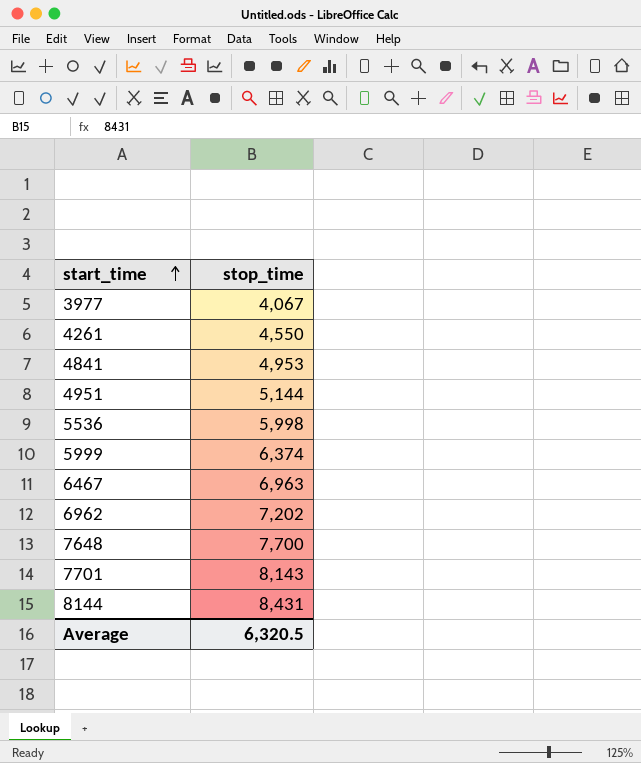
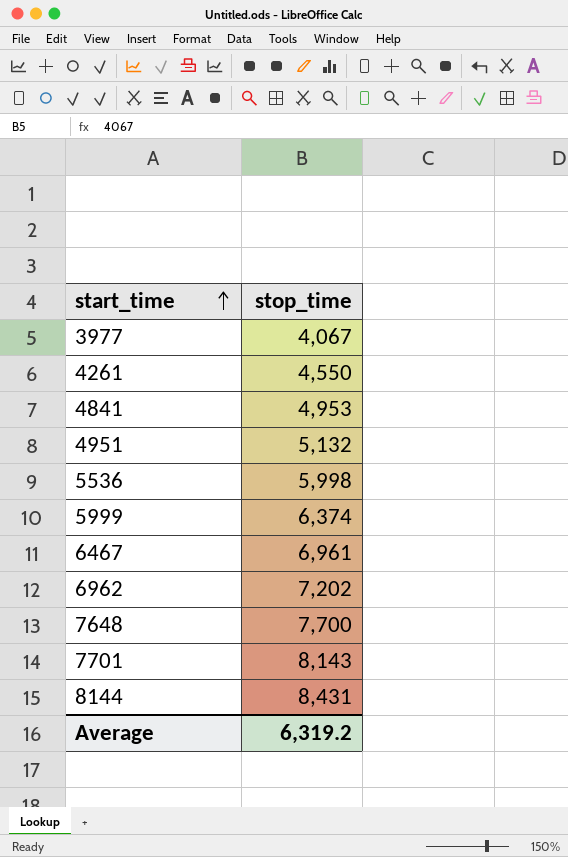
4951 | stop_time: 5,144 -> 5,132
6467 | stop_time: 6,963 -> 6,961
Average | stop_time: 6,320.5 -> 6,319.2

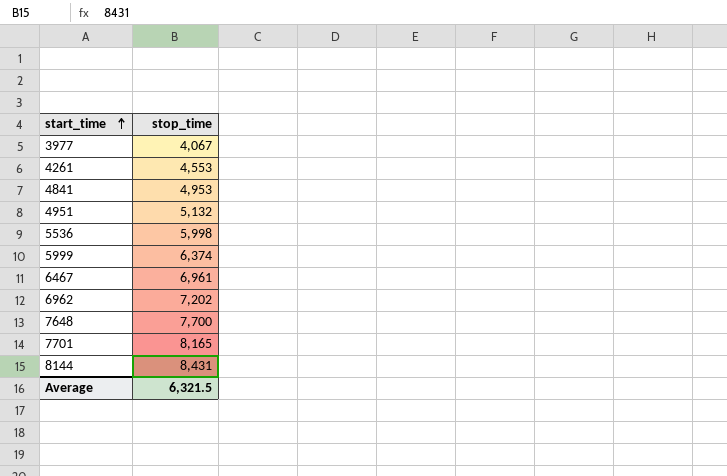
4261 | stop_time: 4,550 -> 4,553
7701 | stop_time: 8,143 -> 8,165
Average | stop_time: 6,319.2 -> 6,321.5

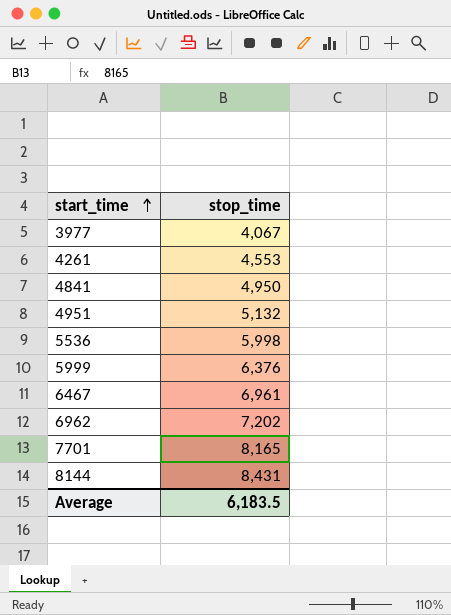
row 7648: 7,700 -> none
4841 | stop_time: 4,953 -> 4,950
5999 | stop_time: 6,374 -> 6,376
Average | stop_time: 6,321.5 -> 6,183.5

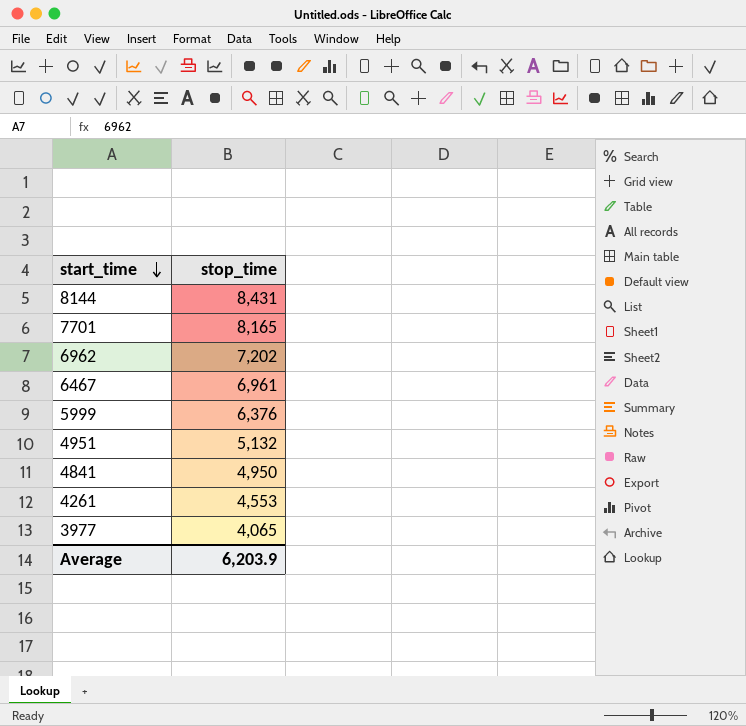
row order: start_time ascending -> start_time descending
row 5536: 5,998 -> none
3977 | stop_time: 4,067 -> 4,065
Average | stop_time: 6,183.5 -> 6,203.9

